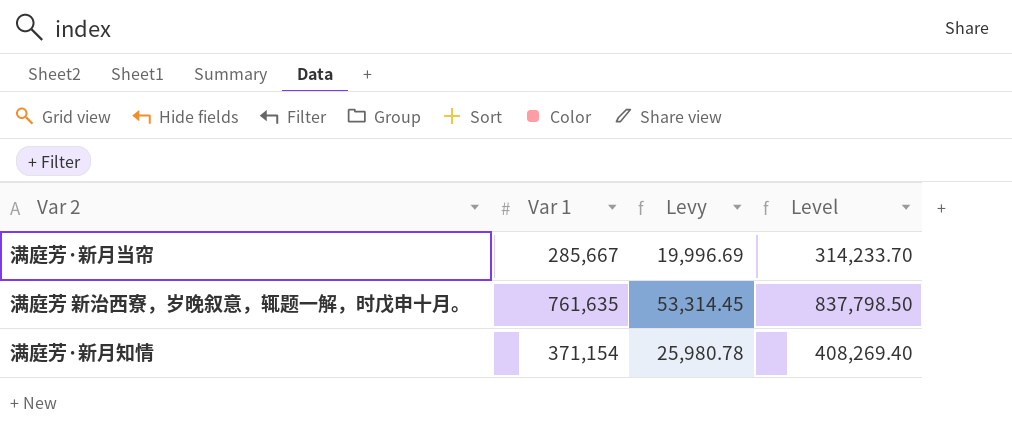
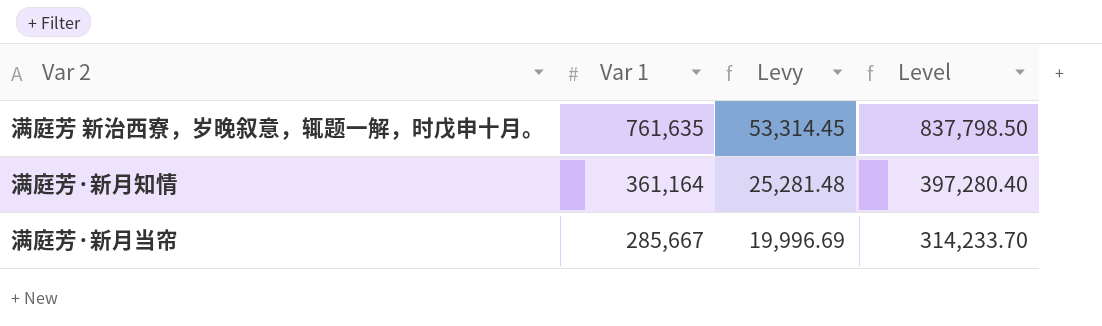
row order: none -> Var 1 descending
满庭芳·新月知情 | Var 1: 371,154 -> 361,164
满庭芳·新月知情 | Levy: 25,980.78 -> 25,281.48
满庭芳·新月知情 | Level: 408,269.40 -> 397,280.40

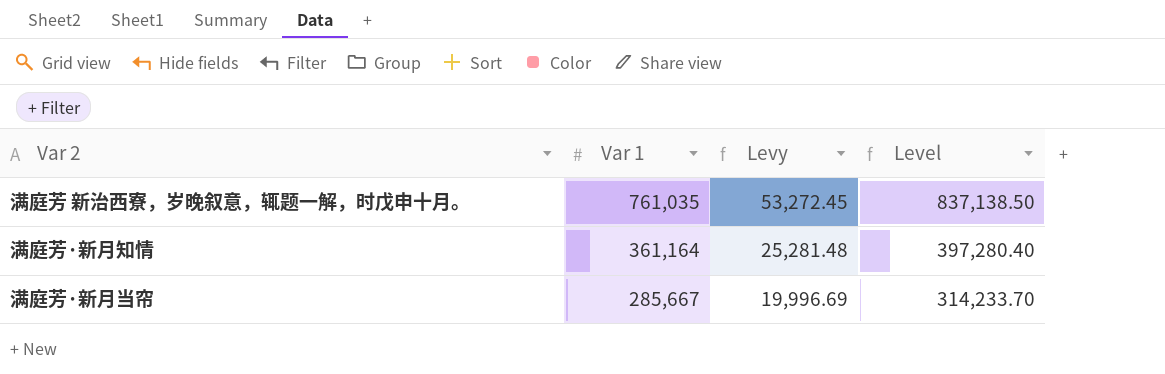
满庭芳 新治西寮，岁晚叙意，辄题一解，时戊申十月。 | Var 1: 761,635 -> 761,035
满庭芳 新治西寮，岁晚叙意，辄题一解，时戊申十月。 | Levy: 53,314.45 -> 53,272.45
满庭芳 新治西寮，岁晚叙意，辄题一解，时戊申十月。 | Level: 837,798.50 -> 837,138.50

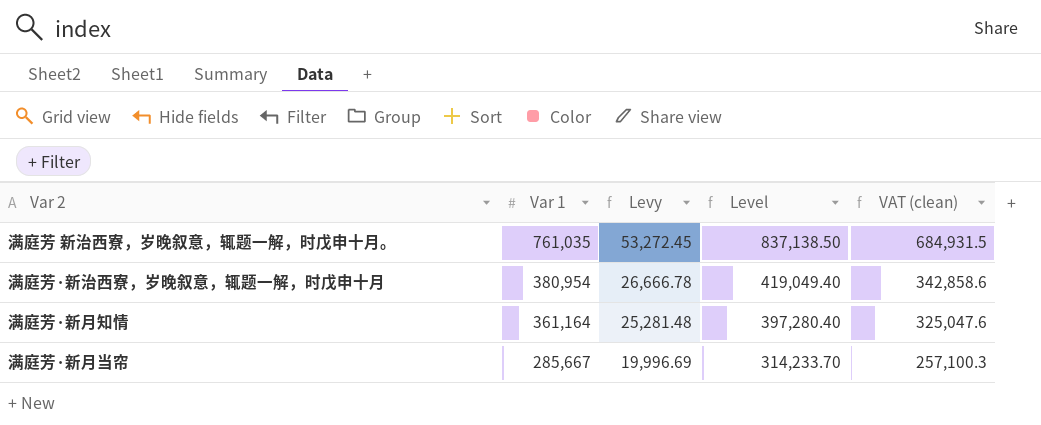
column VAT (clean) | formula: none -> [Var 1] * 0.9
row 满庭芳·新治西寮，岁晚叙意，辄题一解，时戊申十月: none -> 380,954 | 26,666.78 | 419,049.40 | 342,858.6

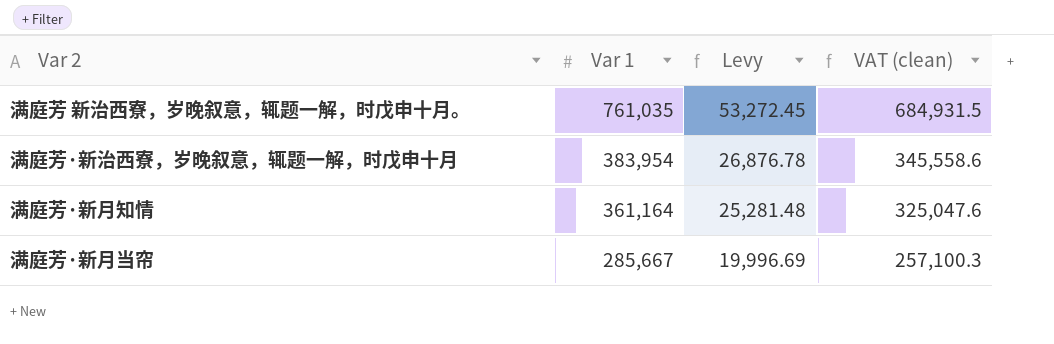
column Level | formula: [Var 1] * 1.1 -> none
满庭芳·新治西寮，岁晚叙意，辄题一解，时戊申十月 | Var 1: 380,954 -> 383,954
满庭芳·新治西寮，岁晚叙意，辄题一解，时戊申十月 | Levy: 26,666.78 -> 26,876.78
满庭芳·新治西寮，岁晚叙意，辄题一解，时戊申十月 | VAT (clean): 342,858.6 -> 345,558.6

